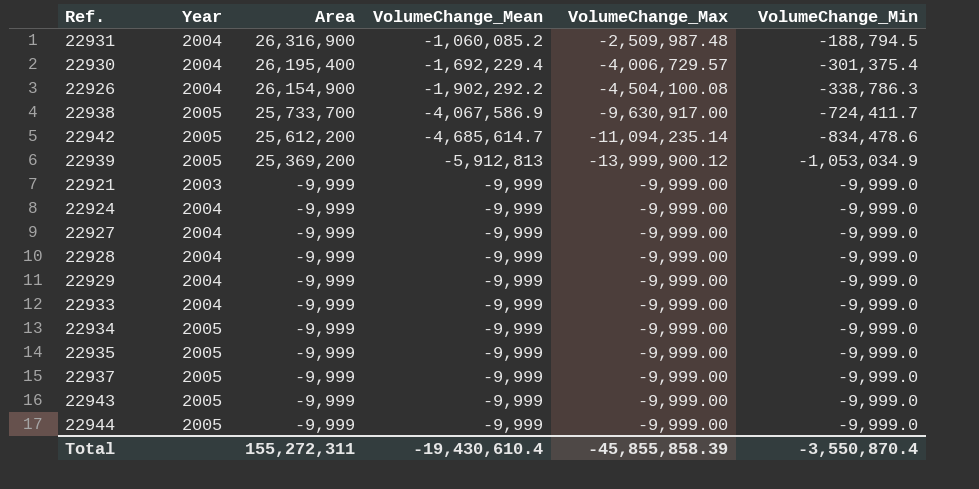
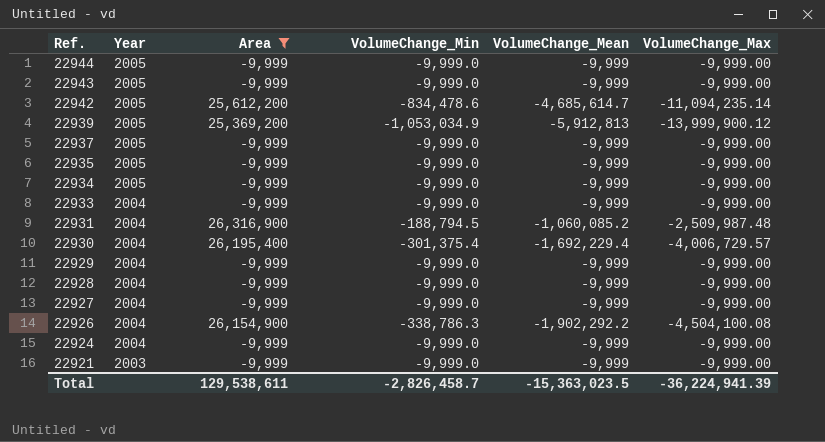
filter: none -> Area != 25,733,700
row order: Area descending -> Ref. descending
column VolumeChange_Min | position: 6 -> 4
Total | Area: 155,272,311 -> 129,538,611
Total | VolumeChange_Min: -3,550,870.4 -> -2,826,458.7
Total | VolumeChange_Mean: -19,430,610.4 -> -15,363,023.5
Total | VolumeChange_Max: -45,855,858.39 -> -36,224,941.39

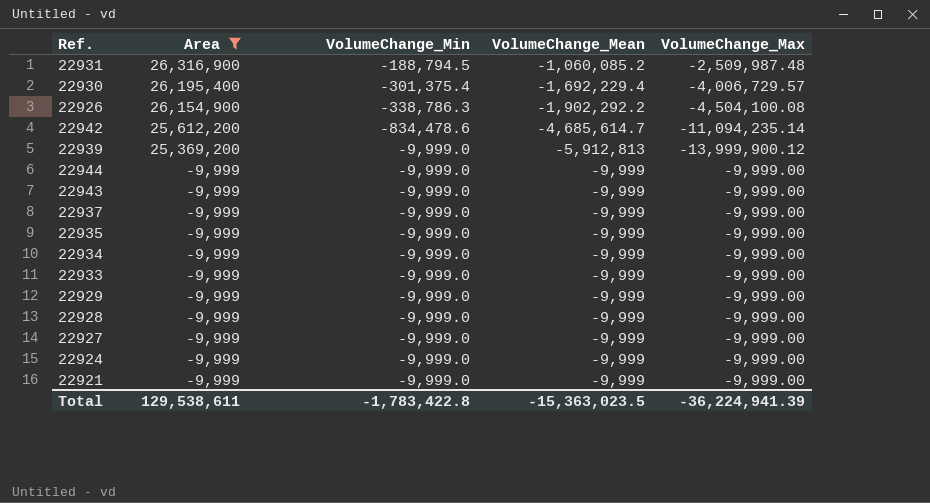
row order: Ref. descending -> Area descending
column Year | position: 2 -> none
22939 | VolumeChange_Min: -1,053,034.9 -> -9,999.0
Total | VolumeChange_Min: -2,826,458.7 -> -1,783,422.8

